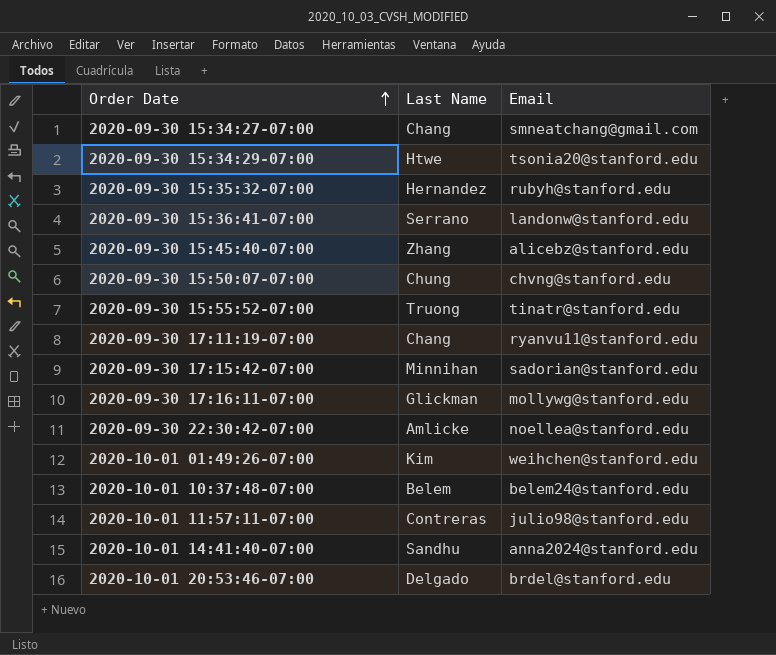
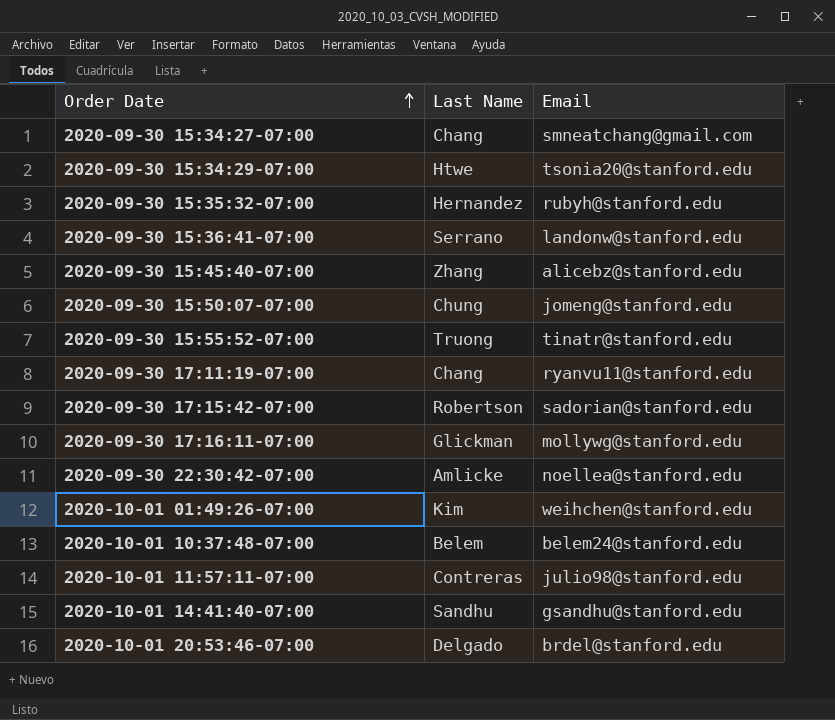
2020-09-30 15:50:07-07:00 | Email: chvng@stanford.edu -> jomeng@stanford.edu
2020-09-30 17:15:42-07:00 | Last Name: Minnihan -> Robertson
2020-10-01 14:41:40-07:00 | Email: anna2024@stanford.edu -> gsandhu@stanford.edu

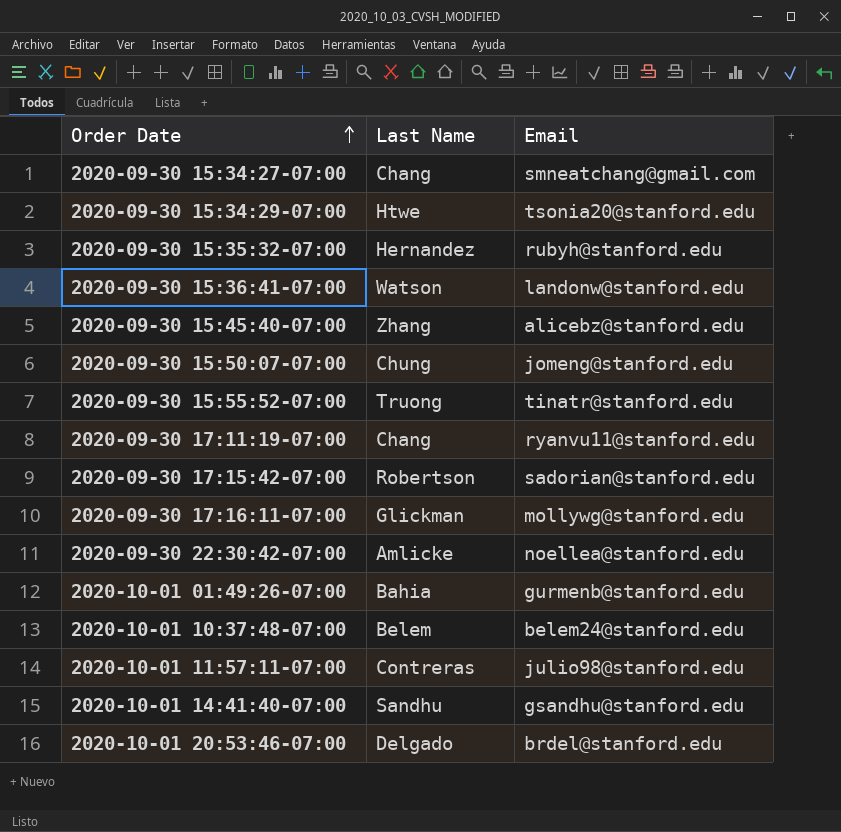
2020-09-30 15:36:41-07:00 | Last Name: Serrano -> Watson
2020-10-01 01:49:26-07:00 | Last Name: Kim -> Bahia
2020-10-01 01:49:26-07:00 | Email: weihchen@stanford.edu -> gurmenb@stanford.edu

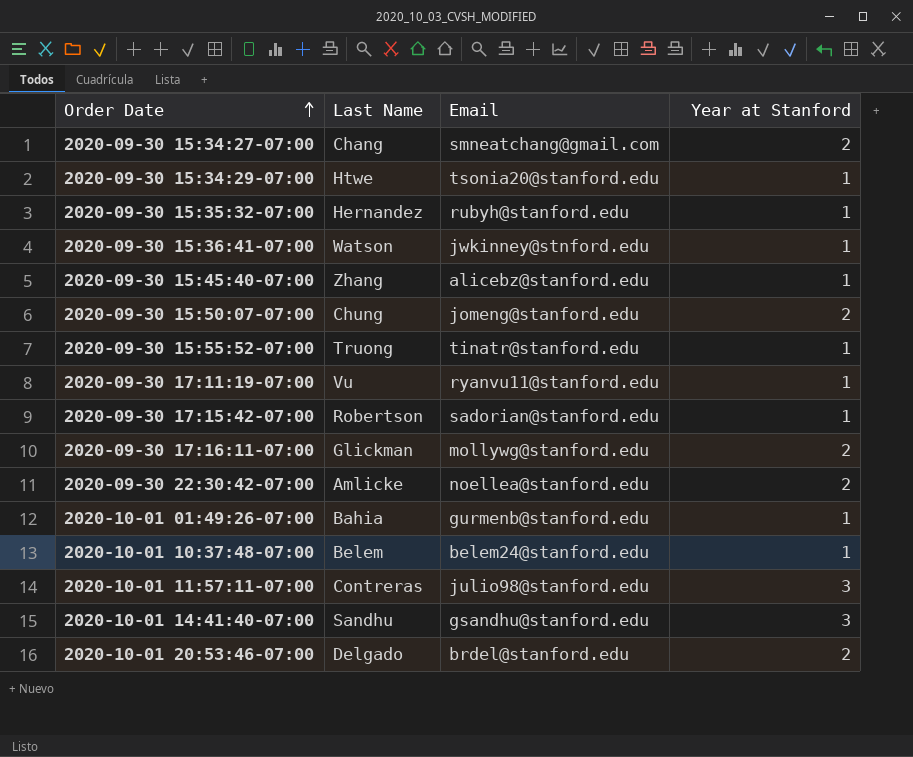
column Year at Stanford | position: none -> 4
2020-09-30 15:36:41-07:00 | Email: landonw@stanford.edu -> jwkinney@stnford.edu
2020-09-30 17:11:19-07:00 | Last Name: Chang -> Vu

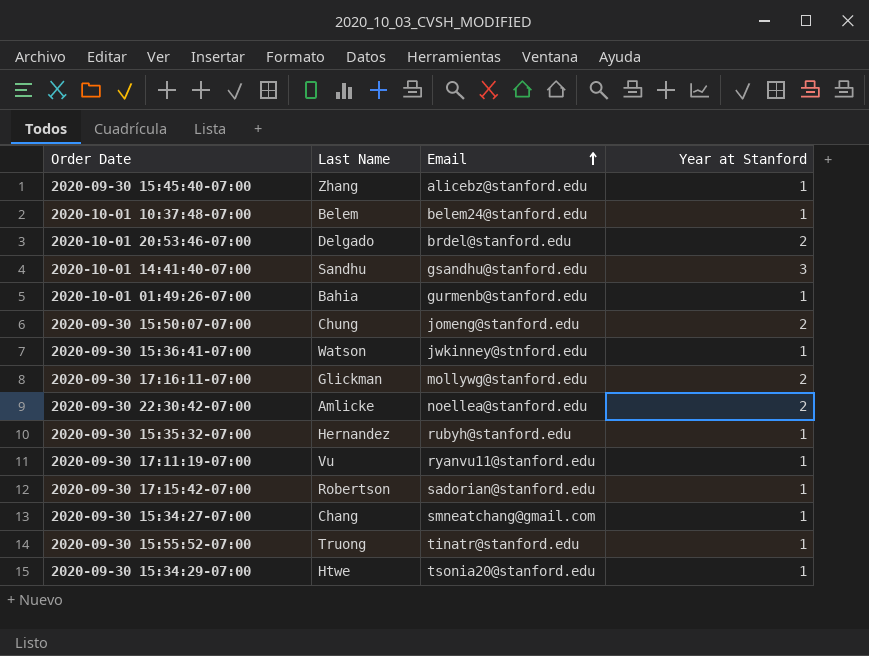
row order: Order Date ascending -> Email ascending
row 2020-10-01 11:57:11-07:00: Contreras | julio98@stanford.edu | 3 -> none
2020-09-30 15:34:27-07:00 | Year at Stanford: 2 -> 1

